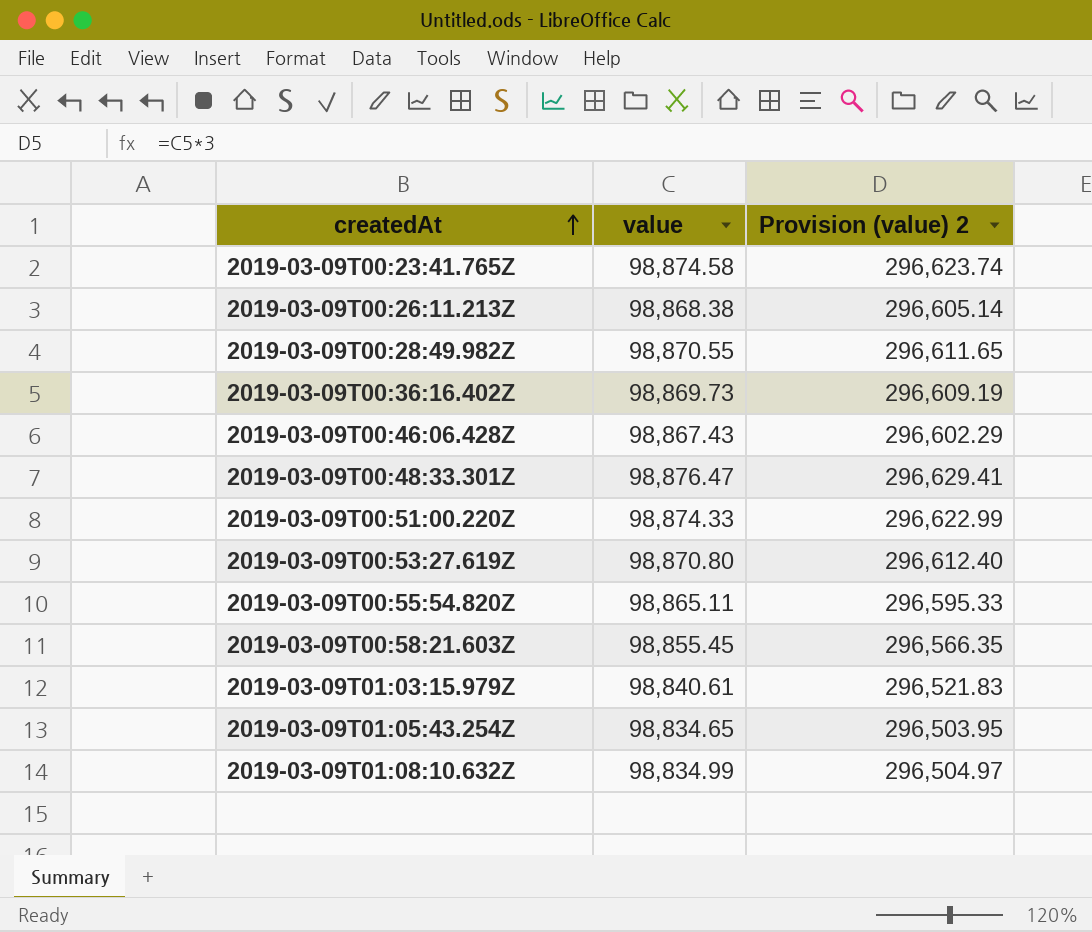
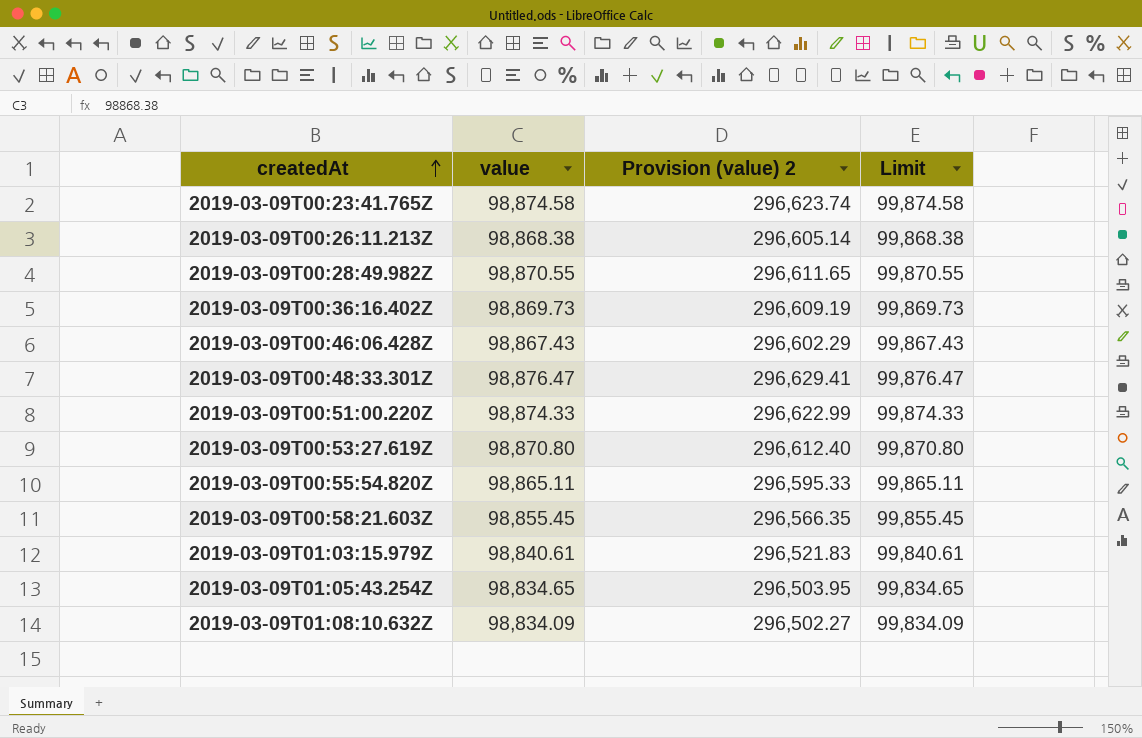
column Limit | formula: none -> [value] + 1000
2019-03-09T01:08:10.632Z | value: 98,834.99 -> 98,834.09
2019-03-09T01:08:10.632Z | Provision (value) 2: 296,504.97 -> 296,502.27

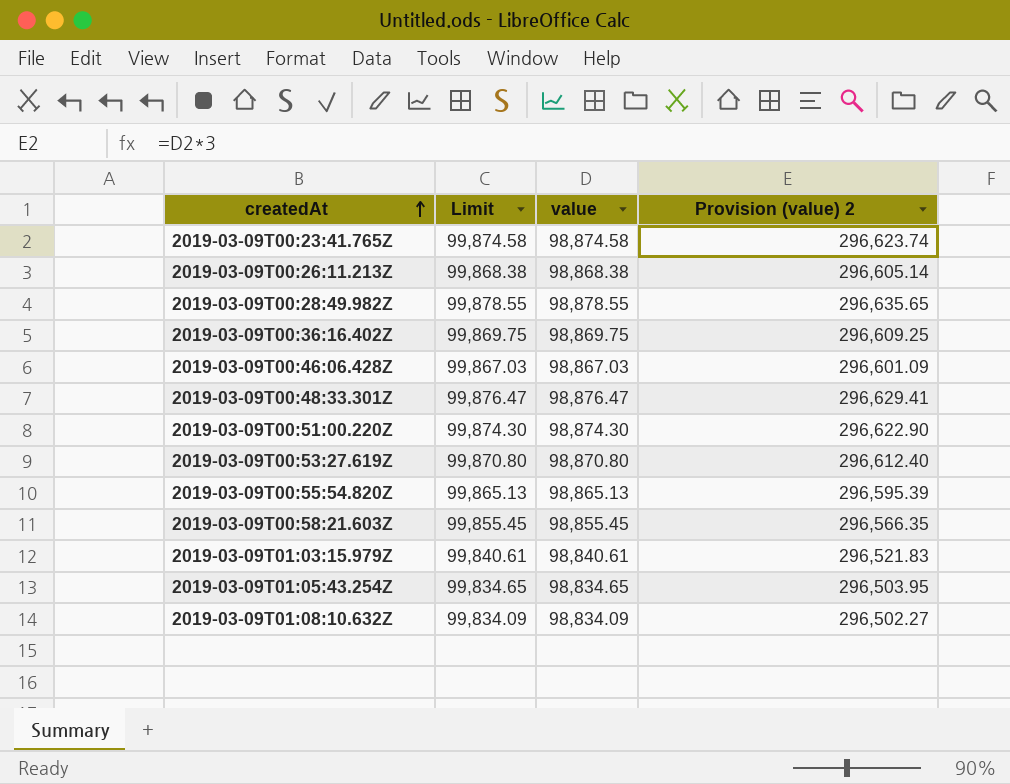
column Limit | position: 4 -> 2
2019-03-09T00:28:49.982Z | Limit: 99,870.55 -> 99,878.55
2019-03-09T00:28:49.982Z | value: 98,870.55 -> 98,878.55
2019-03-09T00:28:49.982Z | Provision (value) 2: 296,611.65 -> 296,635.65
2019-03-09T00:36:16.402Z | Limit: 99,869.73 -> 99,869.75
2019-03-09T00:36:16.402Z | value: 98,869.73 -> 98,869.75
2019-03-09T00:36:16.402Z | Provision (value) 2: 296,609.19 -> 296,609.25
2019-03-09T00:46:06.428Z | Limit: 99,867.43 -> 99,867.03
2019-03-09T00:46:06.428Z | value: 98,867.43 -> 98,867.03
2019-03-09T00:46:06.428Z | Provision (value) 2: 296,602.29 -> 296,601.09
2019-03-09T00:51:00.220Z | Limit: 99,874.33 -> 99,874.30
2019-03-09T00:51:00.220Z | value: 98,874.33 -> 98,874.30
2019-03-09T00:51:00.220Z | Provision (value) 2: 296,622.99 -> 296,622.90
2019-03-09T00:55:54.820Z | Limit: 99,865.11 -> 99,865.13
2019-03-09T00:55:54.820Z | value: 98,865.11 -> 98,865.13
2019-03-09T00:55:54.820Z | Provision (value) 2: 296,595.33 -> 296,595.39

